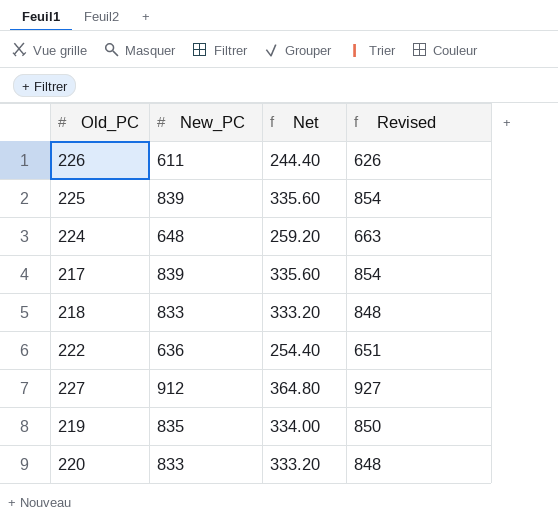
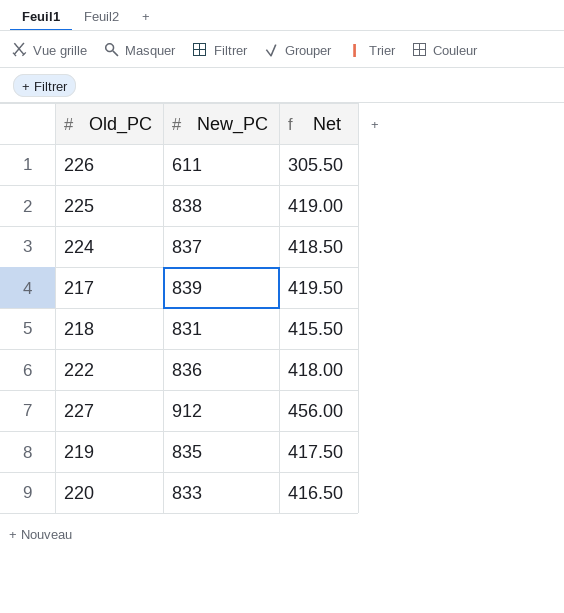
column Revised | formula: [New_PC] + 15 -> none
column Net | formula: [New_PC] * 0.4 -> [New_PC] * 0.5
225 | New_PC: 839 -> 838
224 | New_PC: 648 -> 837
218 | New_PC: 833 -> 831
222 | New_PC: 636 -> 836

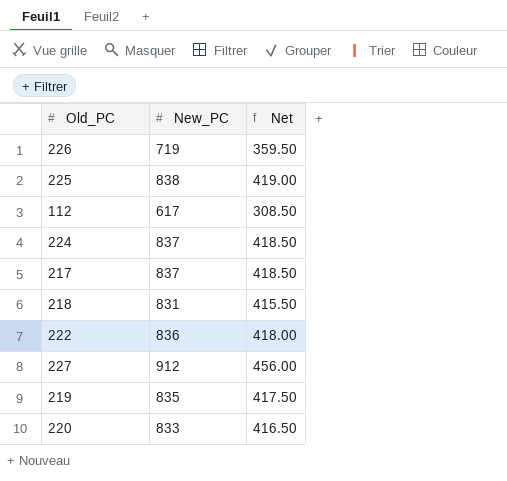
226 | New_PC: 611 -> 719
226 | Net: 305.50 -> 359.50
row 112: none -> 617 | 308.50
217 | New_PC: 839 -> 837
217 | Net: 419.50 -> 418.50

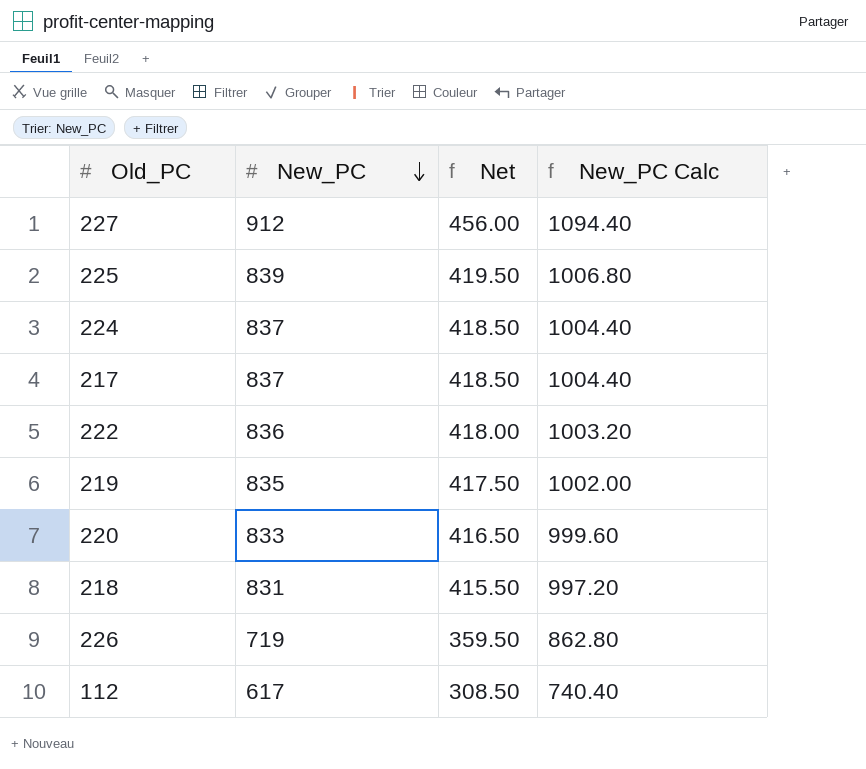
row order: none -> New_PC descending
column New_PC Calc | formula: none -> [New_PC] * 1.2
225 | New_PC: 838 -> 839
225 | Net: 419.00 -> 419.50

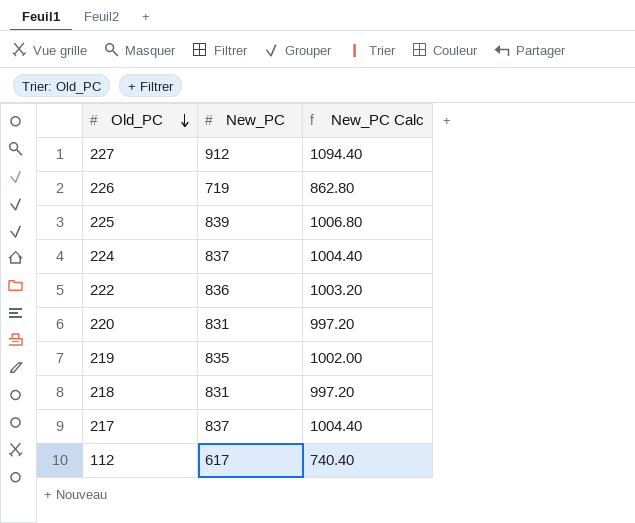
row order: New_PC descending -> Old_PC descending
column Net | formula: [New_PC] * 0.5 -> none
220 | New_PC: 833 -> 831
220 | New_PC Calc: 999.60 -> 997.20

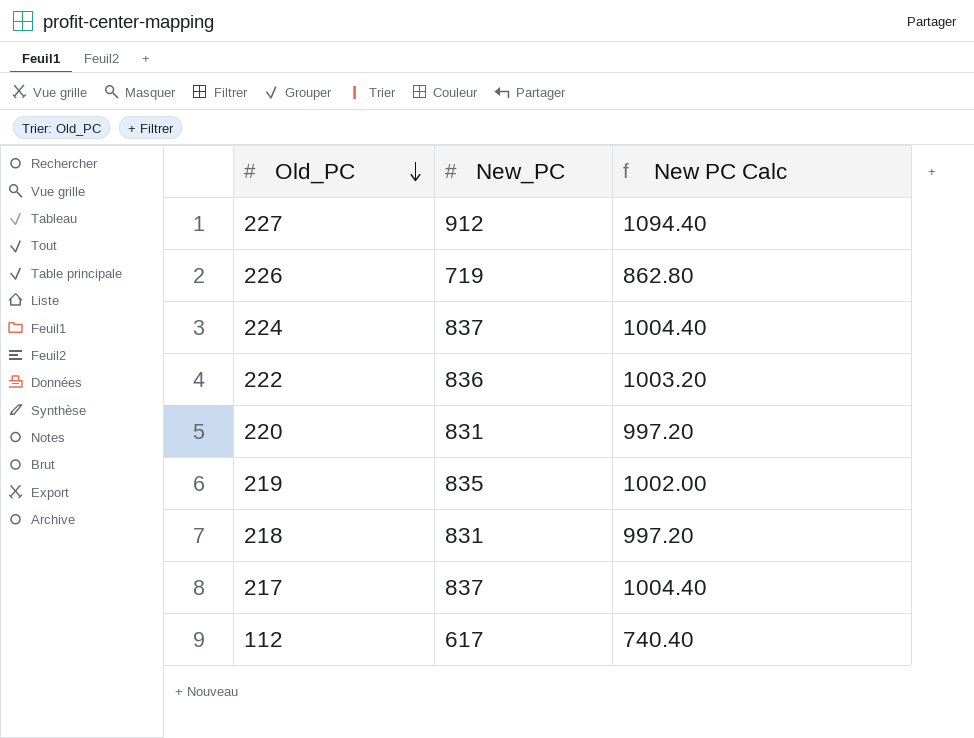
column name: New_PC Calc -> New PC Calc
row 225: 839 | 1006.80 -> none

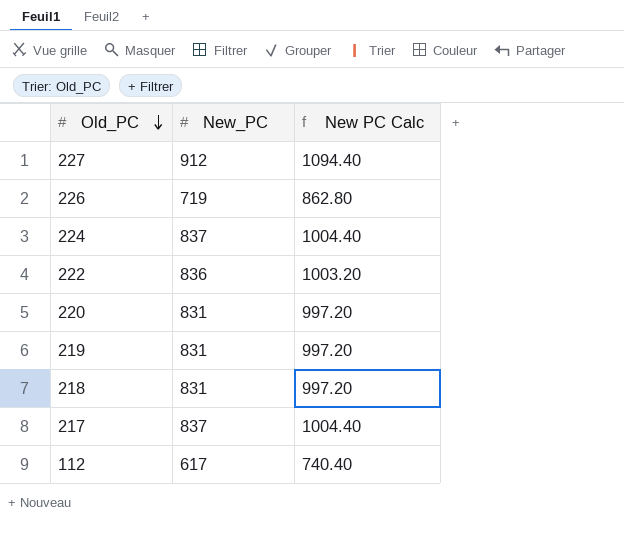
219 | New_PC: 835 -> 831
219 | New PC Calc: 1002.00 -> 997.20

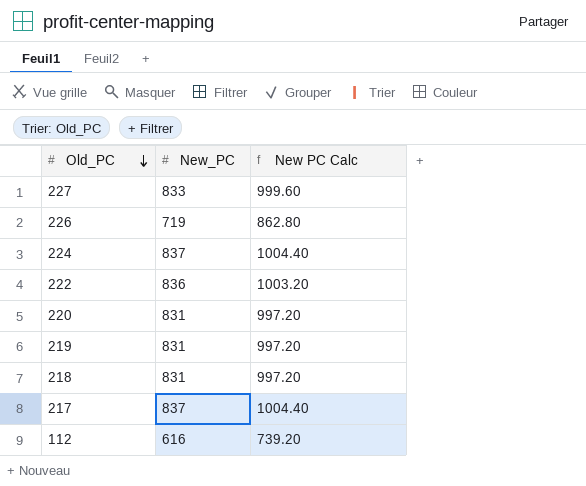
227 | New_PC: 912 -> 833
227 | New PC Calc: 1094.40 -> 999.60
112 | New_PC: 617 -> 616
112 | New PC Calc: 740.40 -> 739.20

